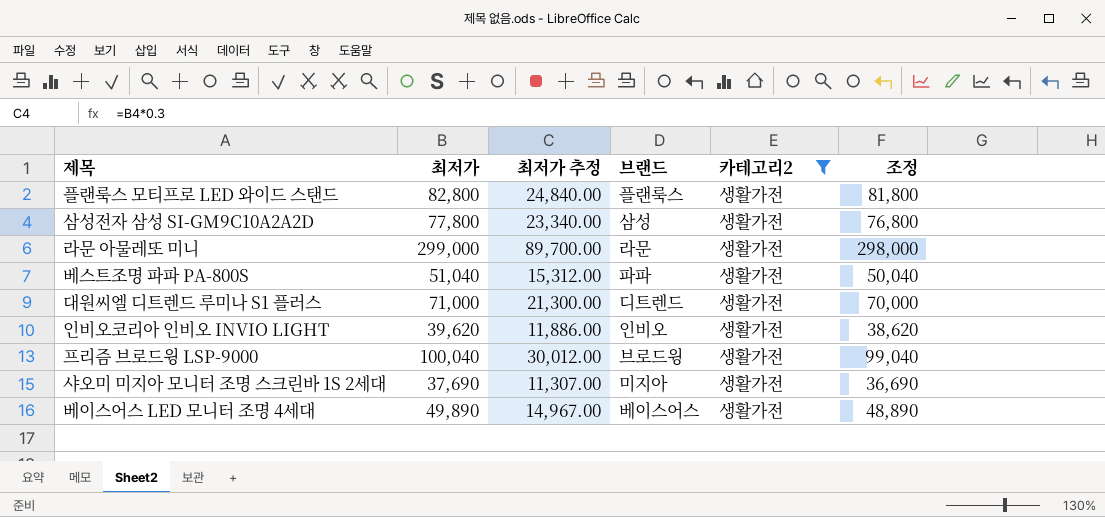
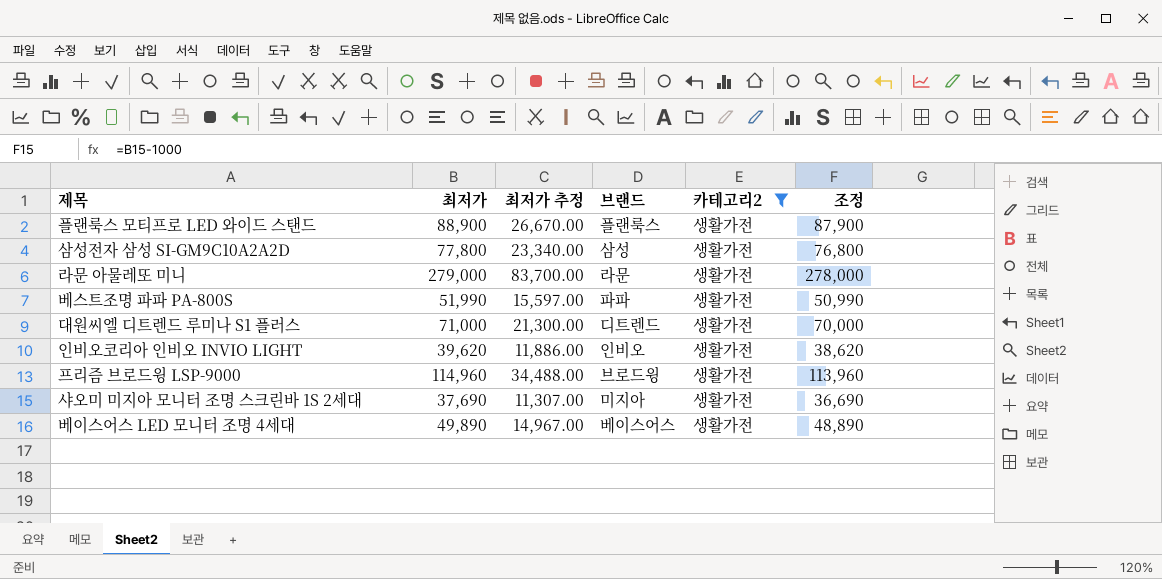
플랜룩스 모티프로 LED 와이드 스탠드 | 최저가: 82,800 -> 88,900
플랜룩스 모티프로 LED 와이드 스탠드 | 최저가 추정: 24,840.00 -> 26,670.00
플랜룩스 모티프로 LED 와이드 스탠드 | 조정: 81,800 -> 87,900
라문 아물레또 미니 | 최저가: 299,000 -> 279,000
라문 아물레또 미니 | 최저가 추정: 89,700.00 -> 83,700.00
라문 아물레또 미니 | 조정: 298,000 -> 278,000
베스트조명 파파 PA-800S | 최저가: 51,040 -> 51,990
베스트조명 파파 PA-800S | 최저가 추정: 15,312.00 -> 15,597.00
베스트조명 파파 PA-800S | 조정: 50,040 -> 50,990
프리즘 브로드윙 LSP-9000 | 최저가: 100,040 -> 114,960
프리즘 브로드윙 LSP-9000 | 최저가 추정: 30,012.00 -> 34,488.00
프리즘 브로드윙 LSP-9000 | 조정: 99,040 -> 113,960

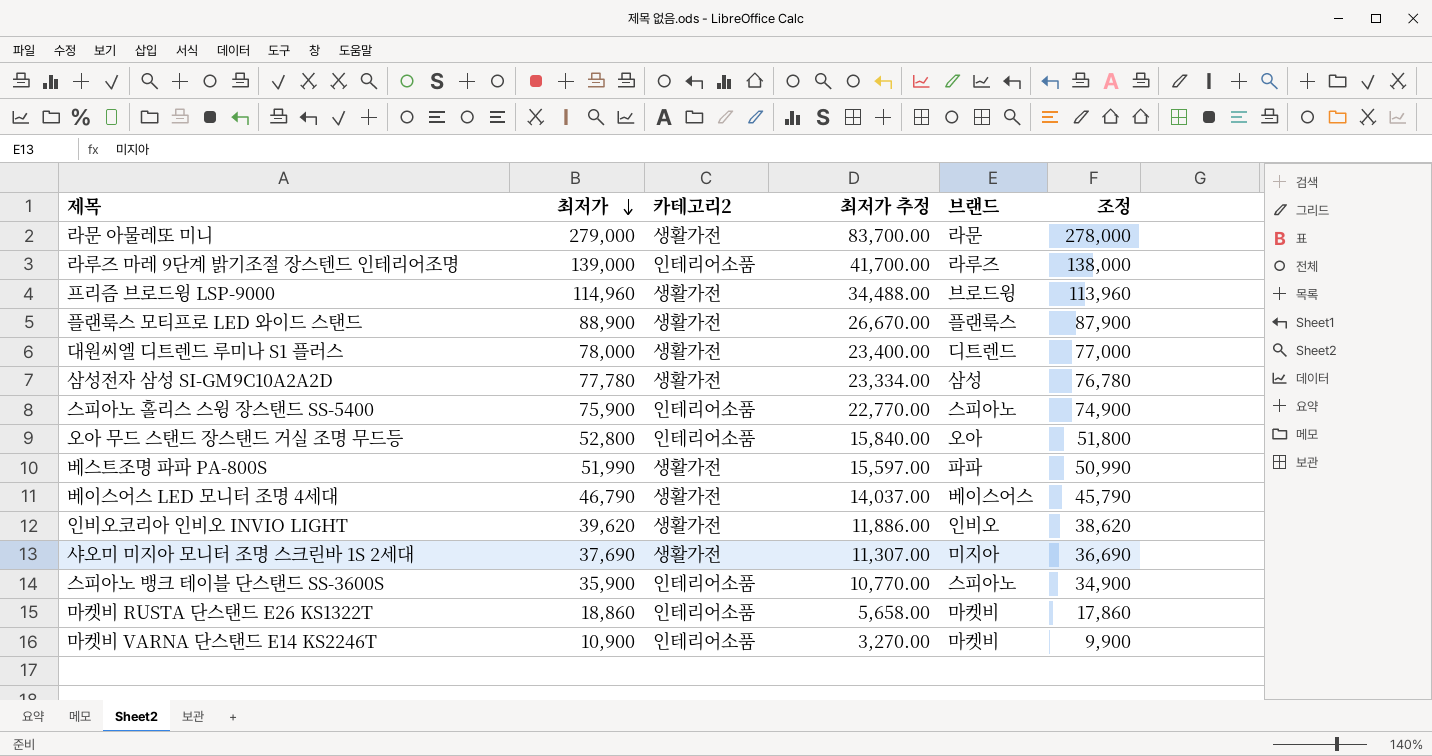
filter: 카테고리2 = 생활가전 -> none
row order: none -> 최저가 descending
column 카테고리2 | position: 5 -> 3
대원씨엘 디트렌드 루미나 S1 플러스 | 최저가: 71,000 -> 78,000
대원씨엘 디트렌드 루미나 S1 플러스 | 최저가 추정: 21,300.00 -> 23,400.00
대원씨엘 디트렌드 루미나 S1 플러스 | 조정: 70,000 -> 77,000
삼성전자 삼성 SI-GM9C10A2A2D | 최저가: 77,800 -> 77,780
삼성전자 삼성 SI-GM9C10A2A2D | 최저가 추정: 23,340.00 -> 23,334.00
삼성전자 삼성 SI-GM9C10A2A2D | 조정: 76,800 -> 76,780
베이스어스 LED 모니터 조명 4세대 | 최저가: 49,890 -> 46,790
베이스어스 LED 모니터 조명 4세대 | 최저가 추정: 14,967.00 -> 14,037.00
베이스어스 LED 모니터 조명 4세대 | 조정: 48,890 -> 45,790

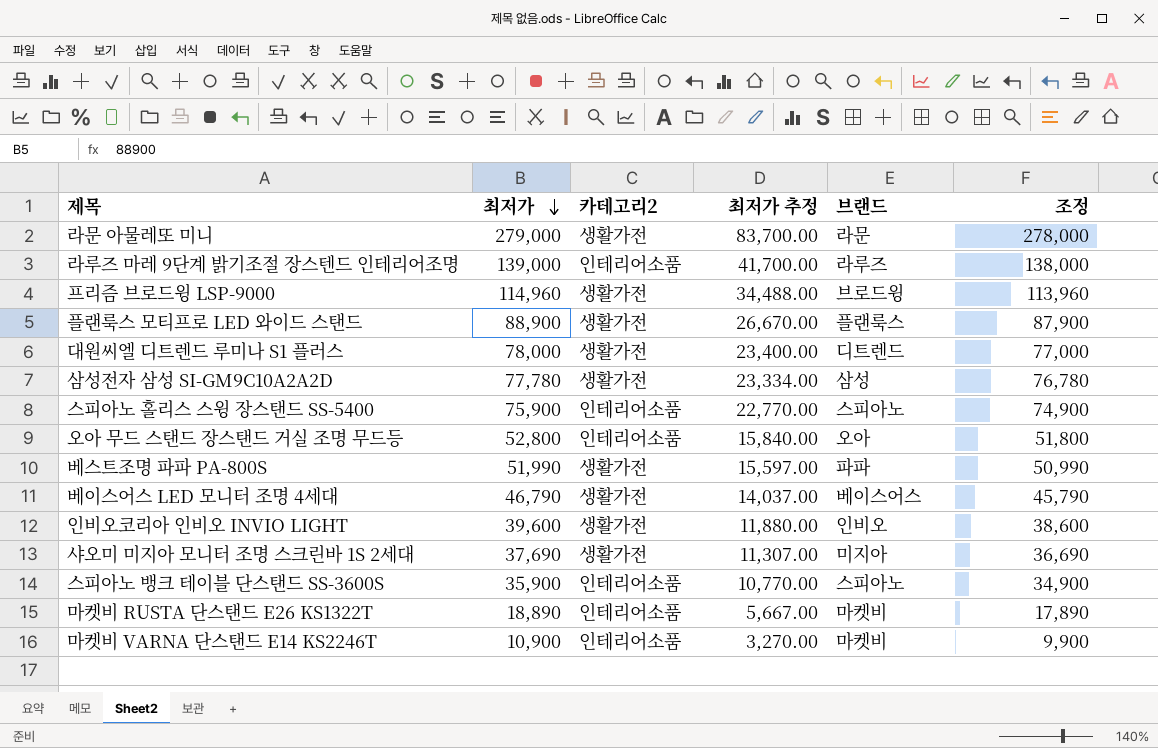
인비오코리아 인비오 INVIO LIGHT | 최저가: 39,620 -> 39,600
인비오코리아 인비오 INVIO LIGHT | 최저가 추정: 11,886.00 -> 11,880.00
인비오코리아 인비오 INVIO LIGHT | 조정: 38,620 -> 38,600
마켓비 RUSTA 단스탠드 E26 KS1322T | 최저가: 18,860 -> 18,890
마켓비 RUSTA 단스탠드 E26 KS1322T | 최저가 추정: 5,658.00 -> 5,667.00
마켓비 RUSTA 단스탠드 E26 KS1322T | 조정: 17,860 -> 17,890

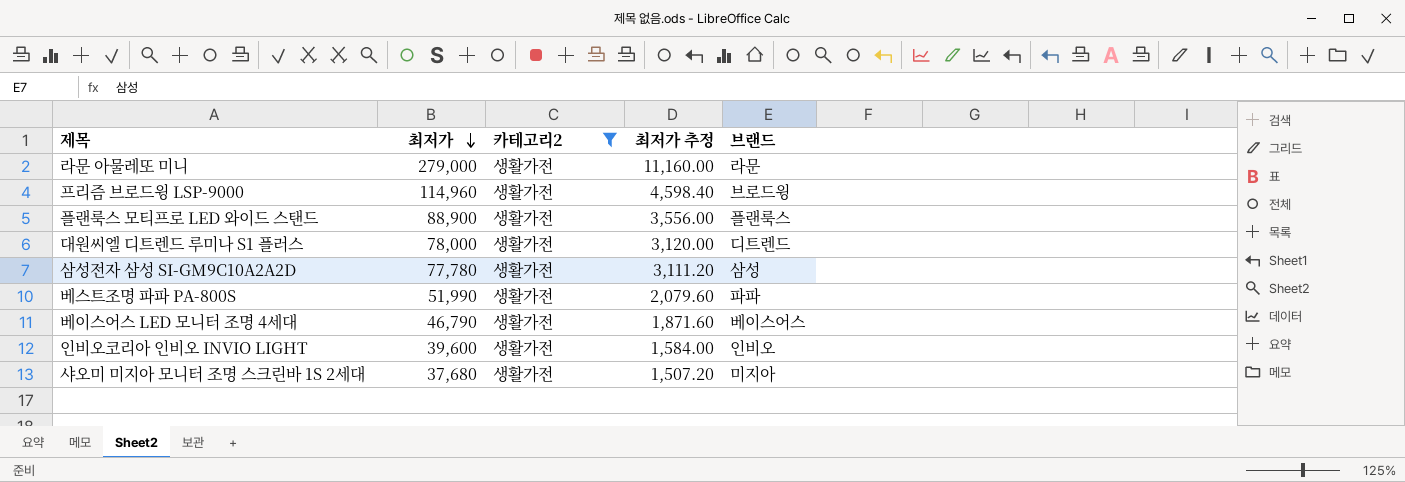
filter: none -> 카테고리2 = 생활가전
column 조정 | formula: [최저가] - 1000 -> none
column 최저가 추정 | formula: [최저가] * 0.3 -> [최저가] * 0.04
샤오미 미지아 모니터 조명 스크린바 1S 2세대 | 최저가: 37,690 -> 37,680

